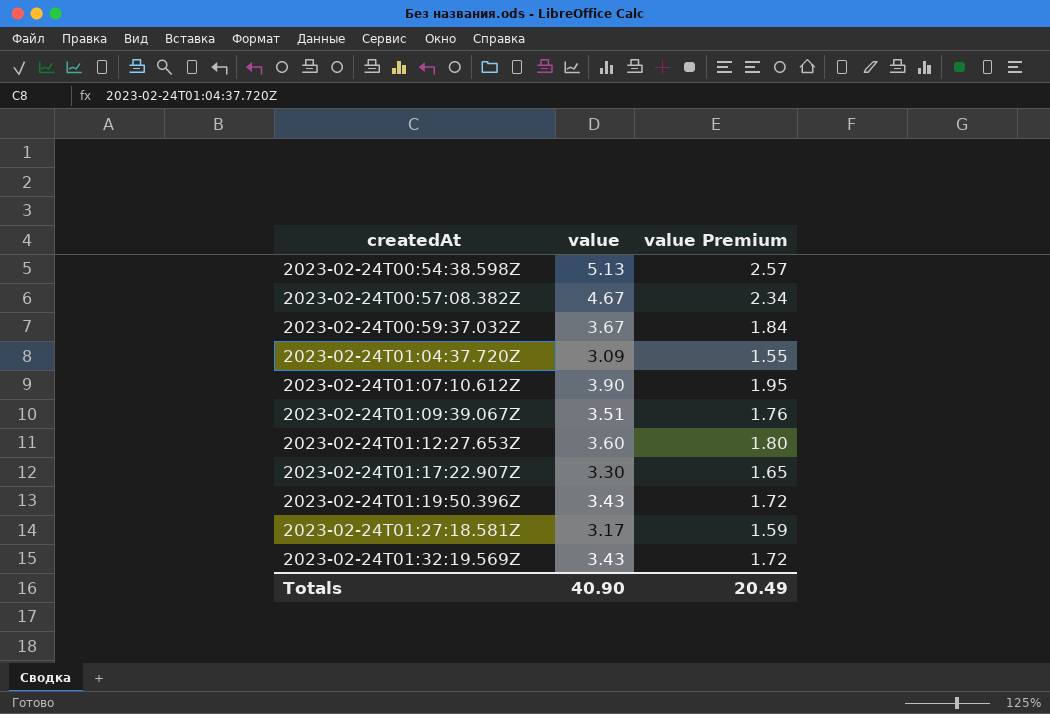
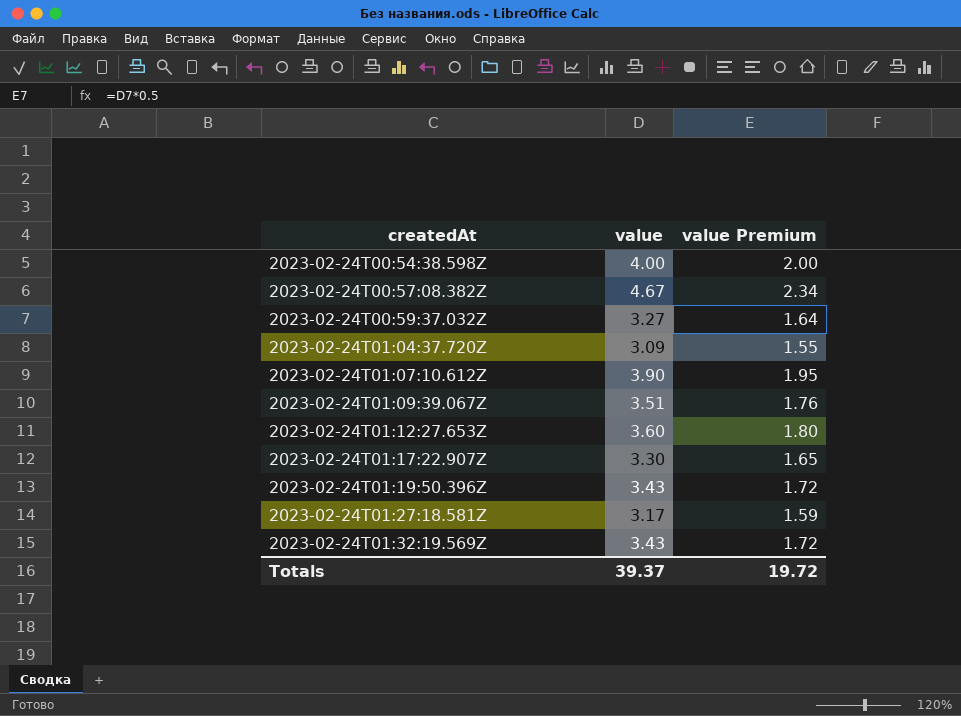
2023-02-24T00:54:38.598Z | value: 5.13 -> 4.00
2023-02-24T00:54:38.598Z | value Premium: 2.57 -> 2.00
2023-02-24T00:59:37.032Z | value: 3.67 -> 3.27
2023-02-24T00:59:37.032Z | value Premium: 1.84 -> 1.64
Totals | value: 40.90 -> 39.37
Totals | value Premium: 20.49 -> 19.72

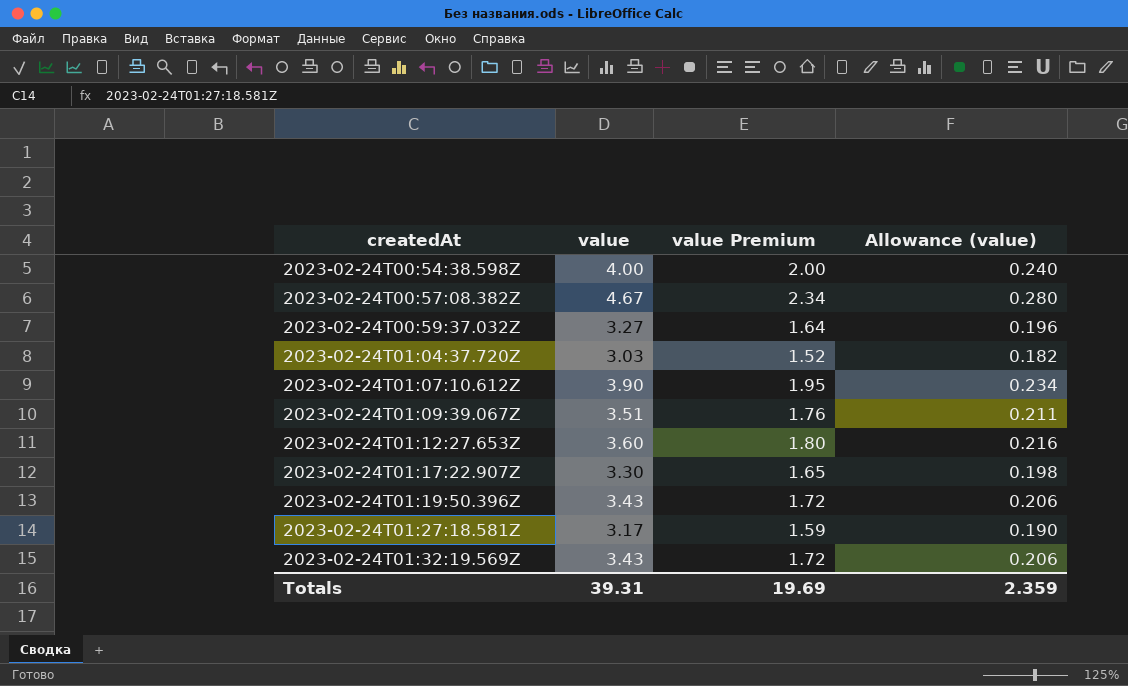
column Allowance (value) | formula: none -> [value] * 0.06
2023-02-24T01:04:37.720Z | value: 3.09 -> 3.03
2023-02-24T01:04:37.720Z | value Premium: 1.55 -> 1.52
Totals | value: 39.37 -> 39.31
Totals | value Premium: 19.72 -> 19.69

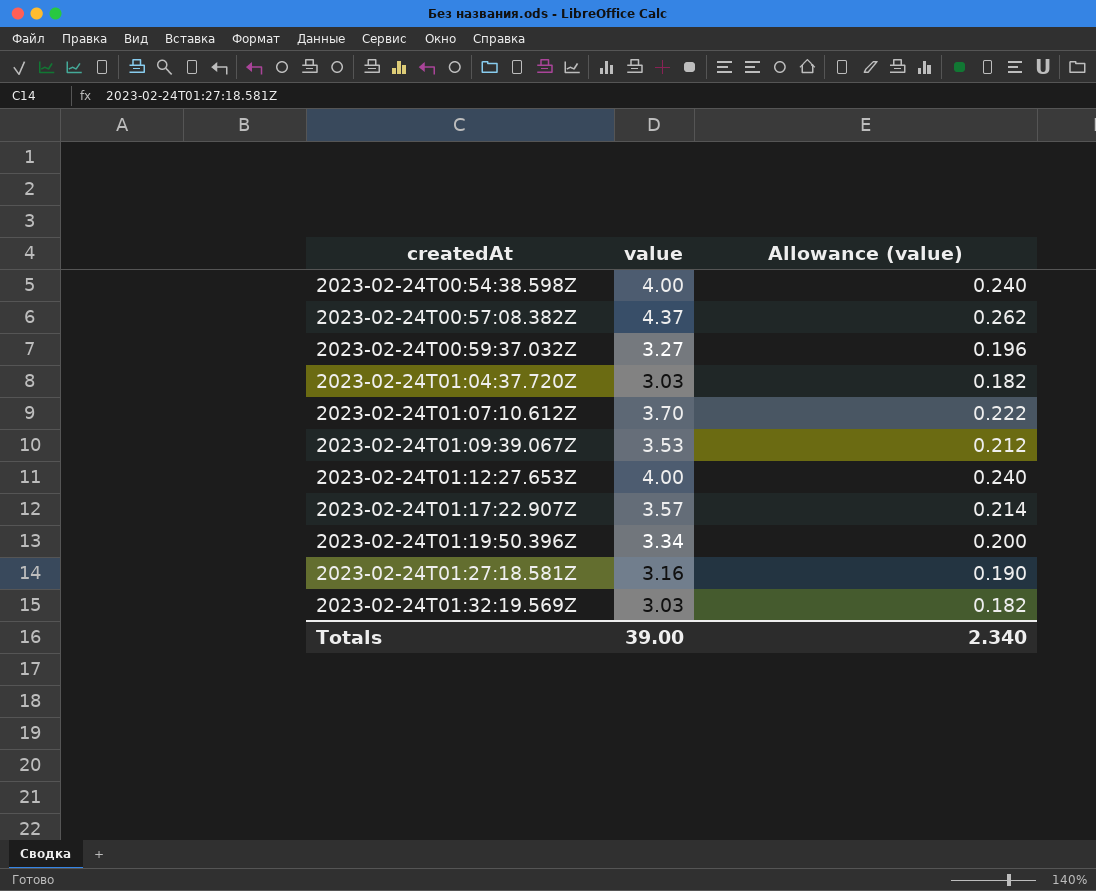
column value Premium | formula: [value] * 0.5 -> none
2023-02-24T00:57:08.382Z | value: 4.67 -> 4.37
2023-02-24T00:57:08.382Z | Allowance (value): 0.280 -> 0.262
2023-02-24T01:07:10.612Z | value: 3.90 -> 3.70
2023-02-24T01:07:10.612Z | Allowance (value): 0.234 -> 0.222
2023-02-24T01:09:39.067Z | value: 3.51 -> 3.53
2023-02-24T01:09:39.067Z | Allowance (value): 0.211 -> 0.212
2023-02-24T01:12:27.653Z | value: 3.60 -> 4.00
2023-02-24T01:12:27.653Z | Allowance (value): 0.216 -> 0.240
2023-02-24T01:17:22.907Z | value: 3.30 -> 3.57
2023-02-24T01:17:22.907Z | Allowance (value): 0.198 -> 0.214
2023-02-24T01:19:50.396Z | value: 3.43 -> 3.34
2023-02-24T01:19:50.396Z | Allowance (value): 0.206 -> 0.200
2023-02-24T01:27:18.581Z | value: 3.17 -> 3.16
2023-02-24T01:32:19.569Z | value: 3.43 -> 3.03
2023-02-24T01:32:19.569Z | Allowance (value): 0.206 -> 0.182
Totals | value: 39.31 -> 39.00
Totals | Allowance (value): 2.359 -> 2.340

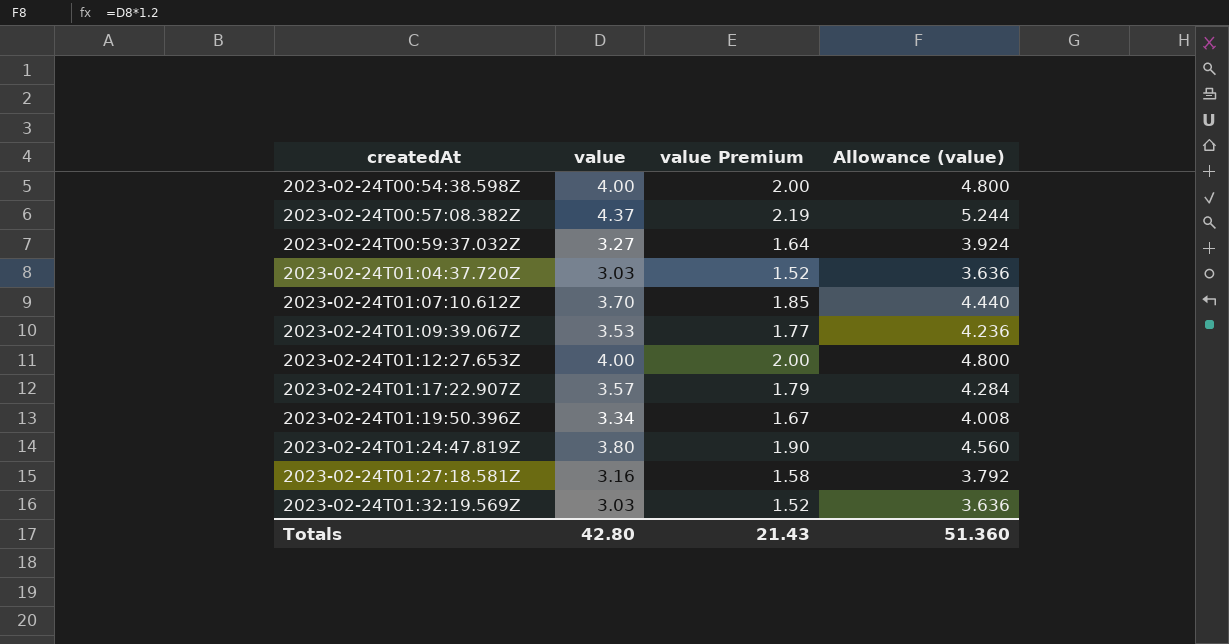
column value Premium | formula: none -> [value] * 0.5
column Allowance (value) | formula: [value] * 0.06 -> [value] * 1.2
row 2023-02-24T01:24:47.819Z: none -> 3.80 | 1.90 | 4.560
Totals | value: 39.00 -> 42.80
Totals | Allowance (value): 2.340 -> 51.360

